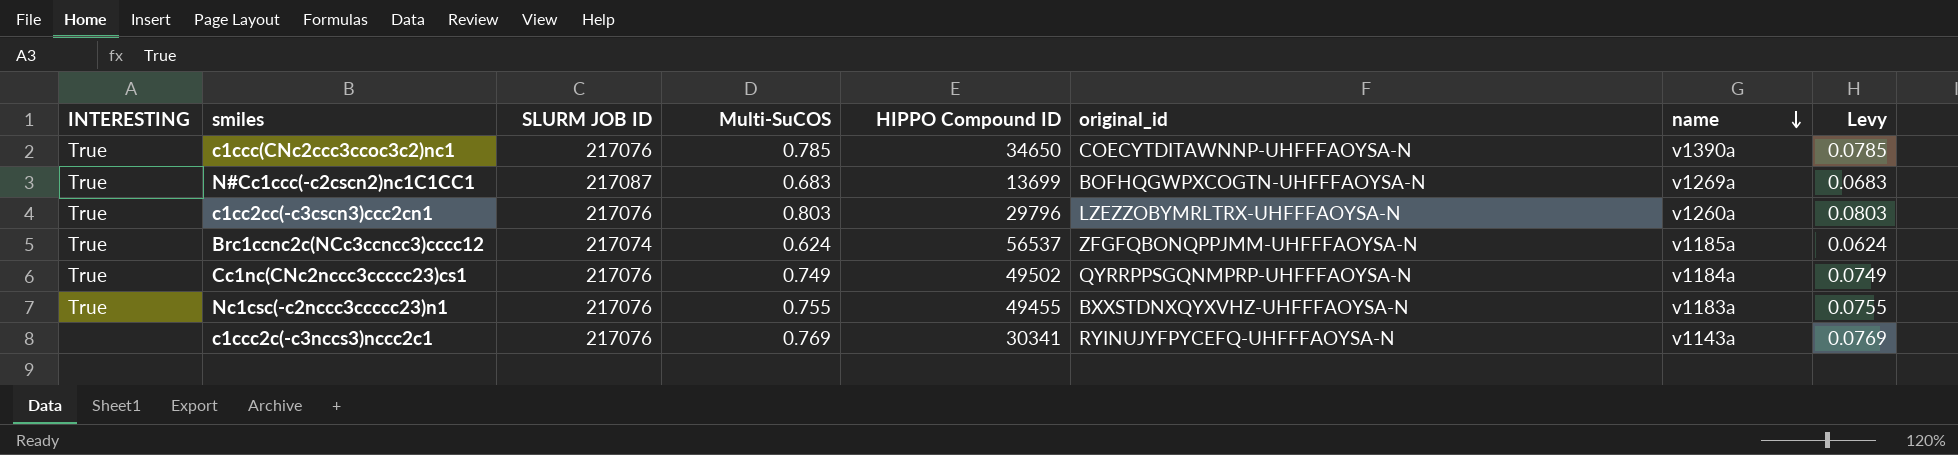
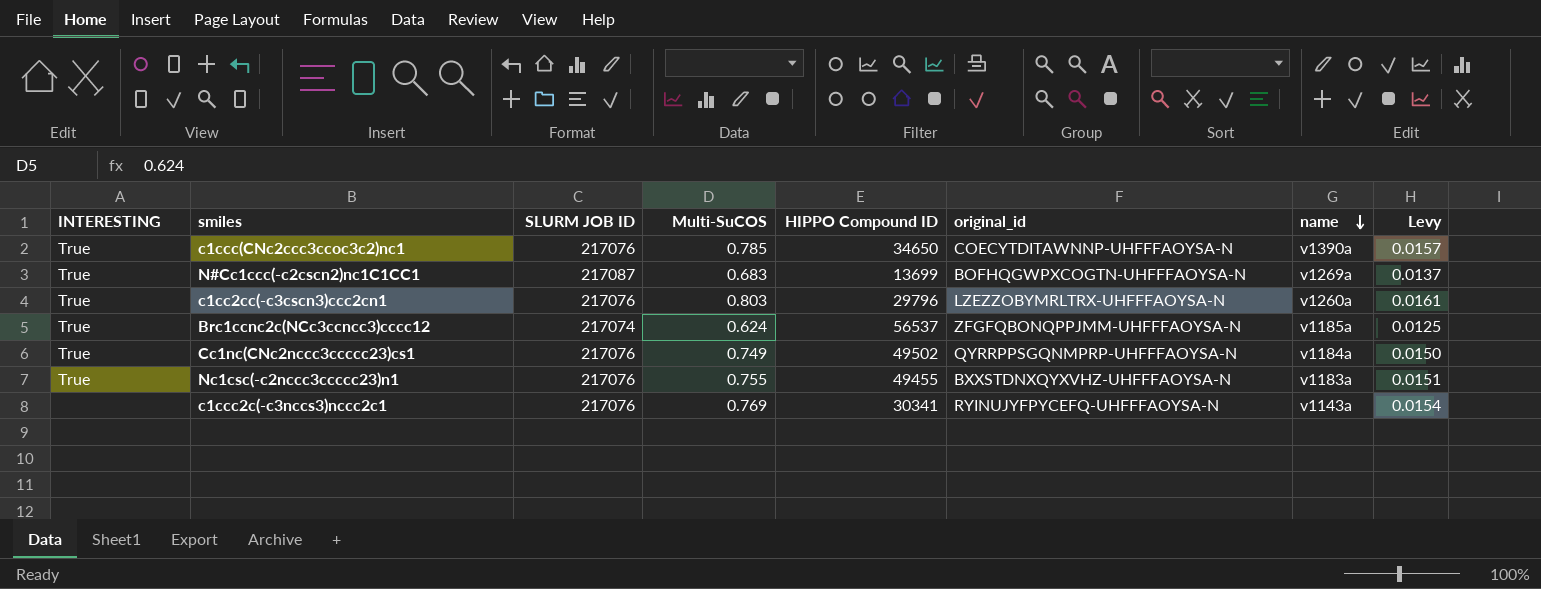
column Levy | formula: [Multi-SuCOS] * 0.1 -> [Multi-SuCOS] * 0.02

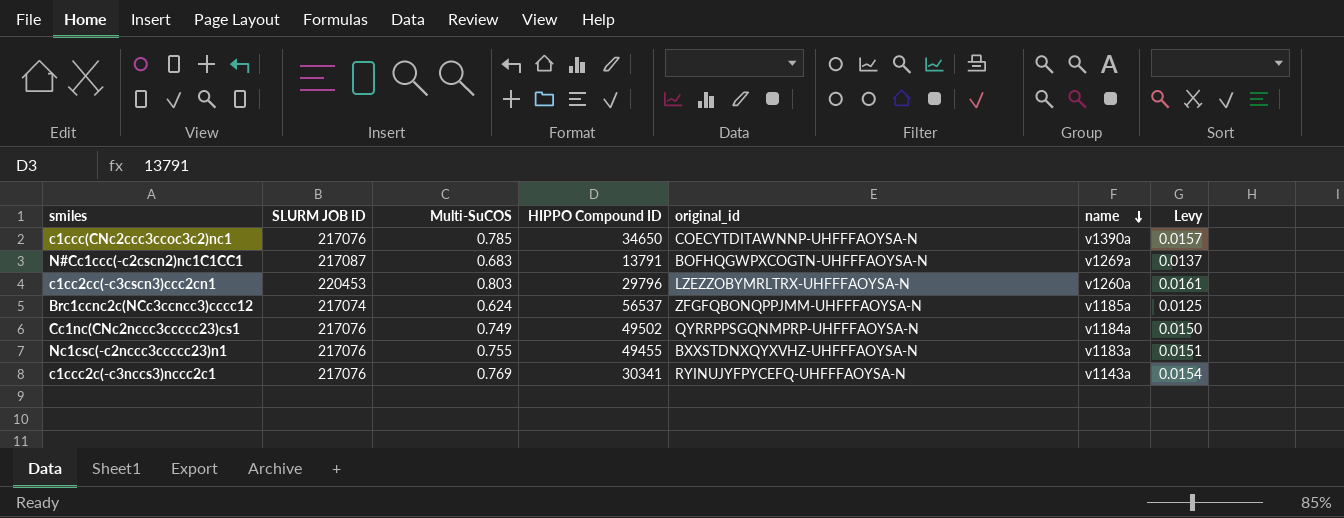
column INTERESTING | position: 1 -> none
N#Cc1ccc(-c2cscn2)nc1C1CC1 | HIPPO Compound ID: 13699 -> 13791
c1cc2cc(-c3cscn3)ccc2cn1 | SLURM JOB ID: 217076 -> 220453

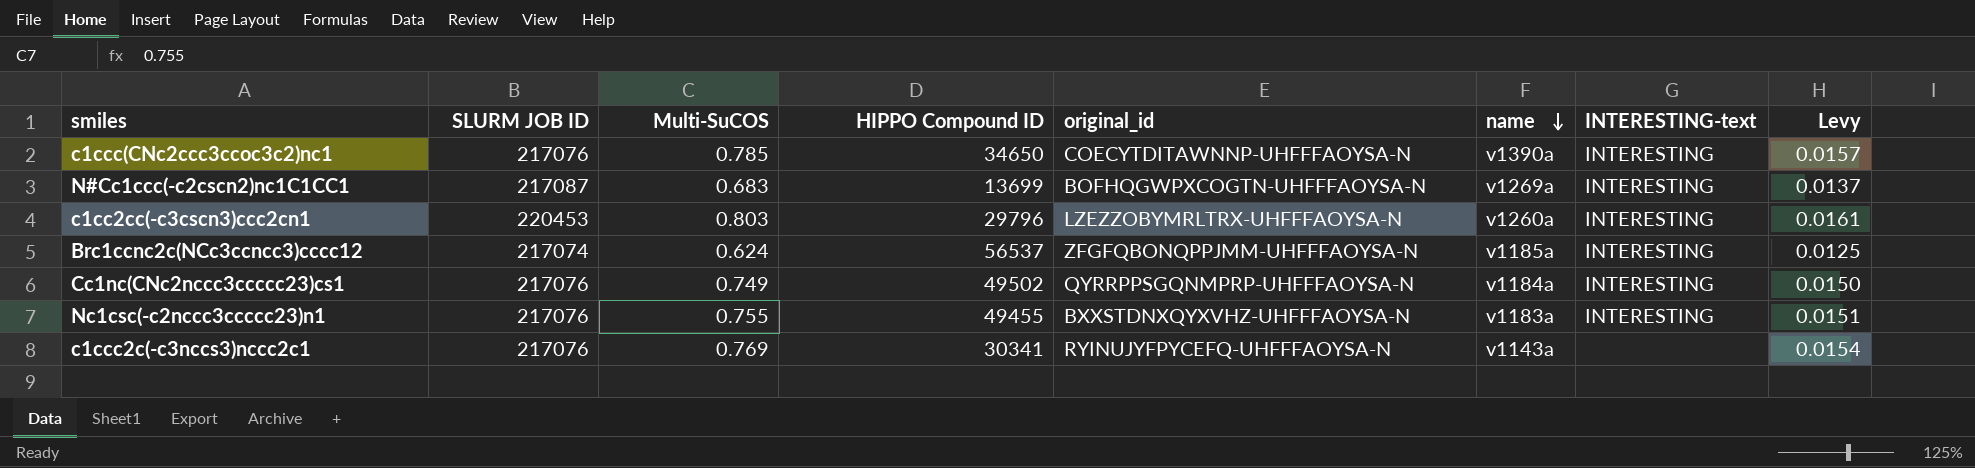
column INTERESTING-text | position: none -> 7
N#Cc1ccc(-c2cscn2)nc1C1CC1 | HIPPO Compound ID: 13791 -> 13699

